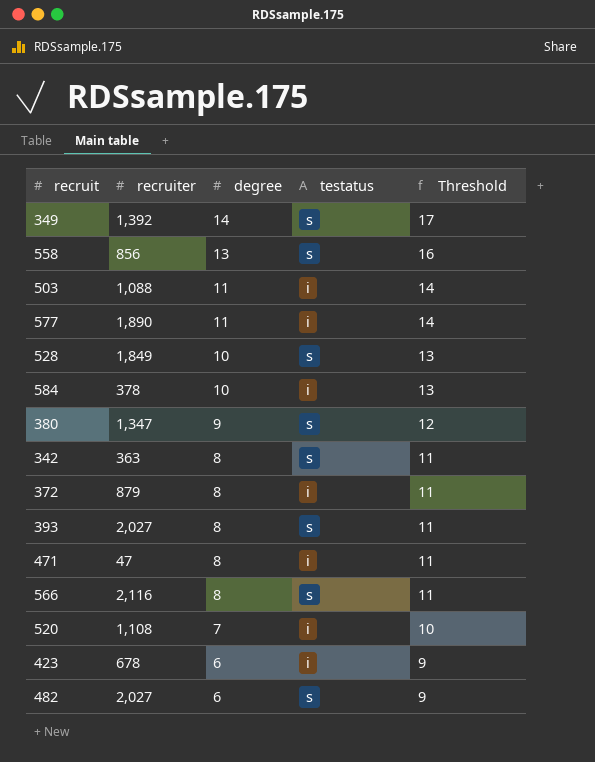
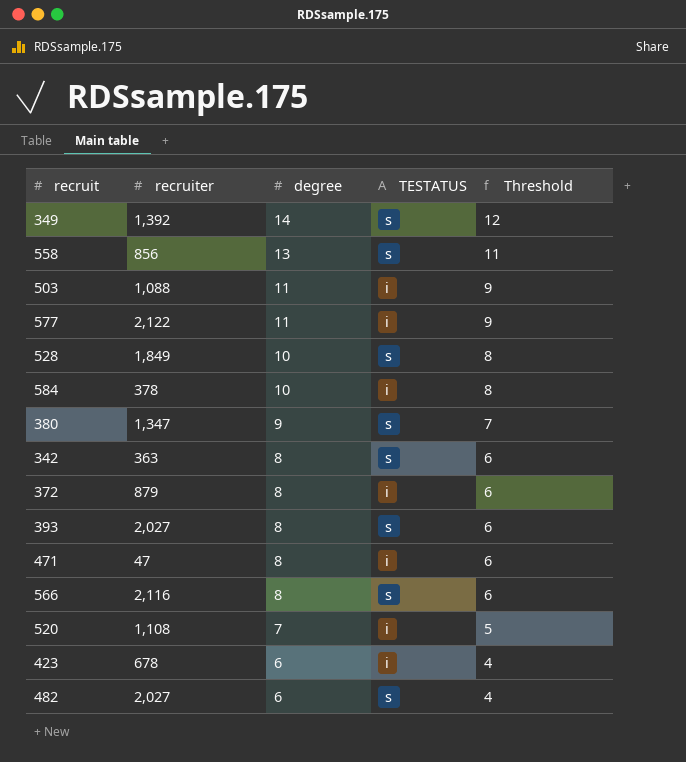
column name: testatus -> TESTATUS
column Threshold | formula: [degree] + 3 -> [degree] - 2
577 | recruiter: 1,890 -> 2,122

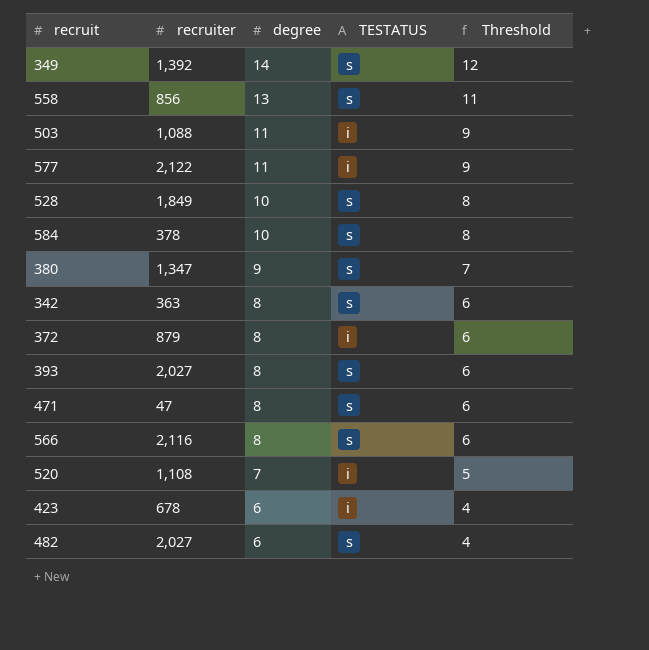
584 | TESTATUS: i -> s
471 | TESTATUS: i -> s

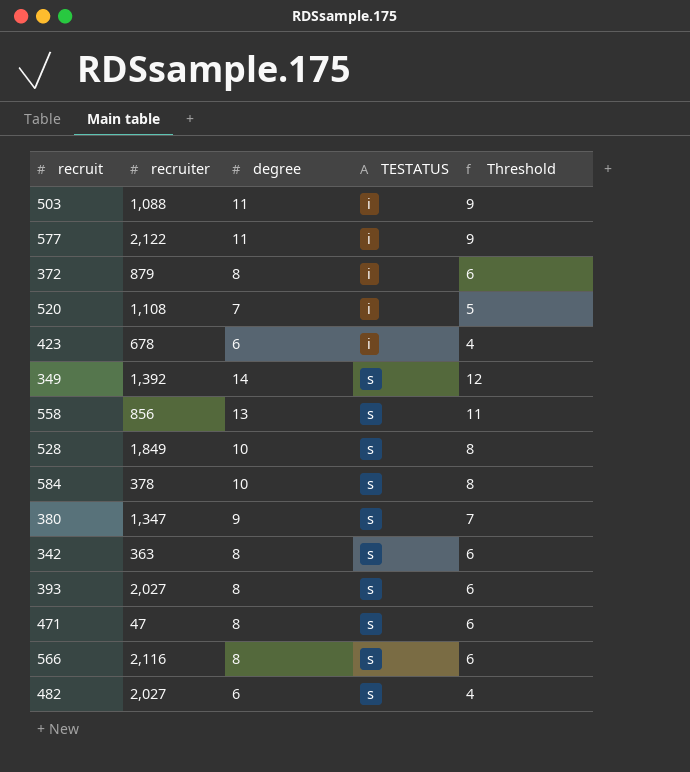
row order: degree descending -> TESTATUS ascending

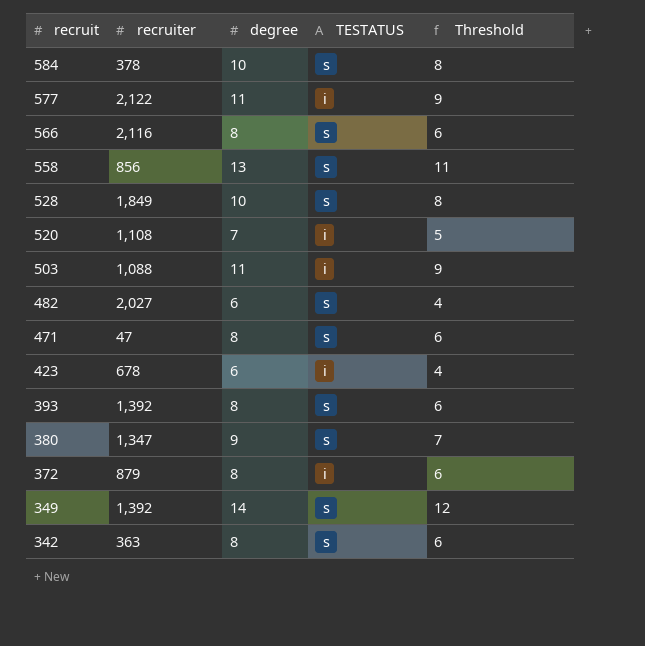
row order: TESTATUS ascending -> recruit descending
393 | recruiter: 2,027 -> 1,392

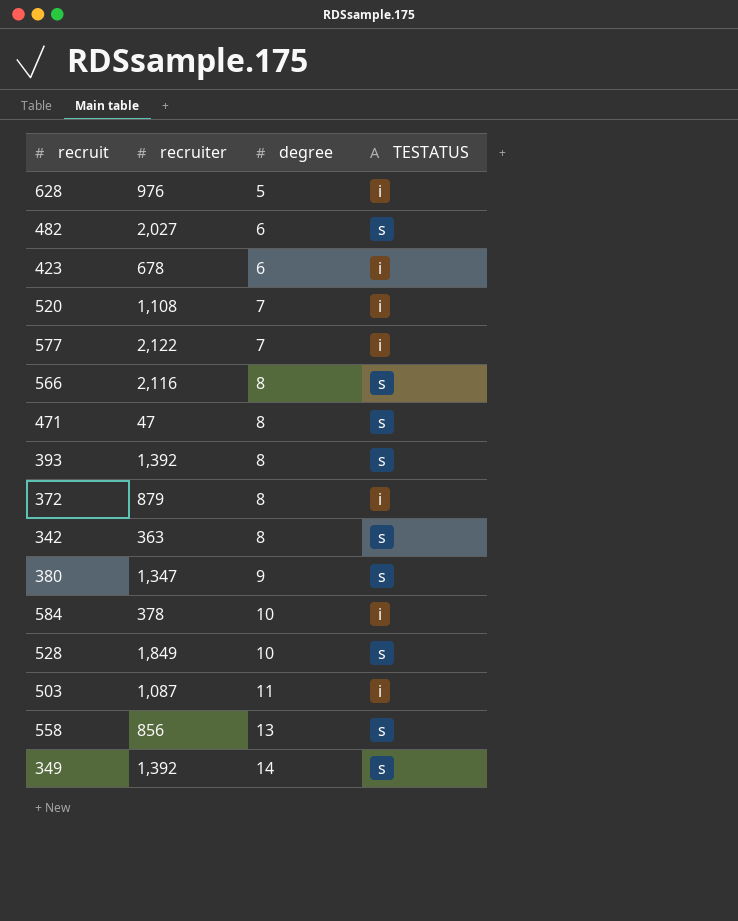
row order: recruit descending -> degree ascending
column Threshold | formula: [degree] - 2 -> none
row 628: none -> 976 | 5 | i
577 | degree: 11 -> 7
584 | TESTATUS: s -> i
503 | recruiter: 1,088 -> 1,087

